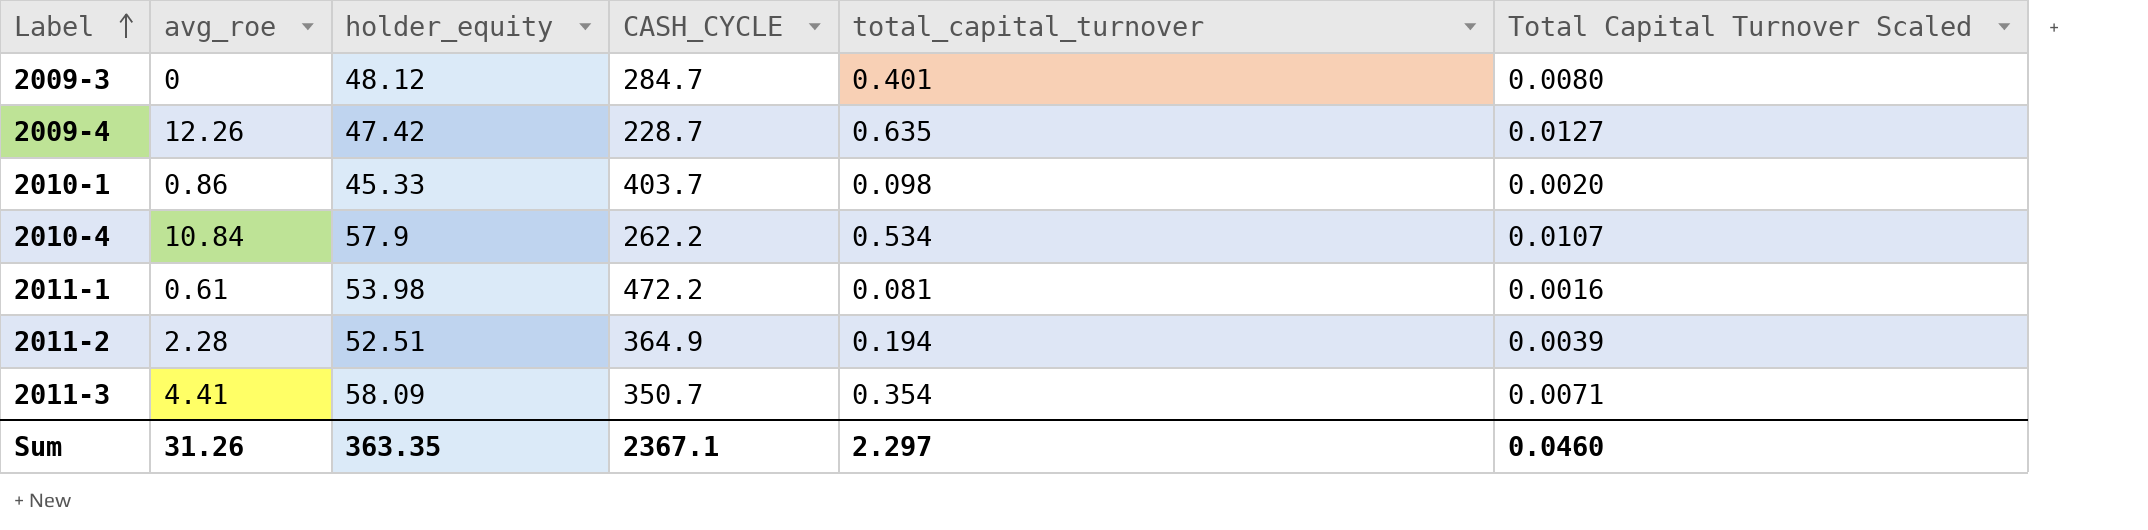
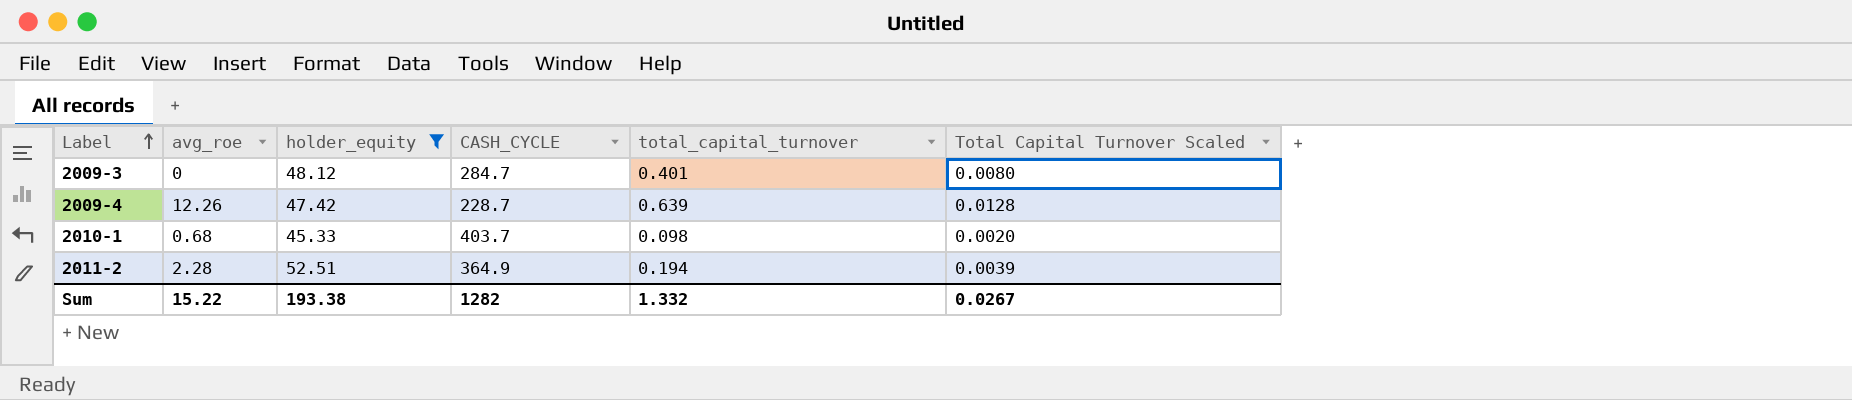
filter: none -> holder_equity <= 52.51
2009-4 | total_capital_turnover: 0.635 -> 0.639
2009-4 | Total Capital Turnover Scaled: 0.0127 -> 0.0128
2010-1 | avg_roe: 0.86 -> 0.68
Sum | avg_roe: 31.26 -> 15.22
Sum | holder_equity: 363.35 -> 193.38
Sum | CASH_CYCLE: 2367.1 -> 1282
Sum | total_capital_turnover: 2.297 -> 1.332
Sum | Total Capital Turnover Scaled: 0.0460 -> 0.0267

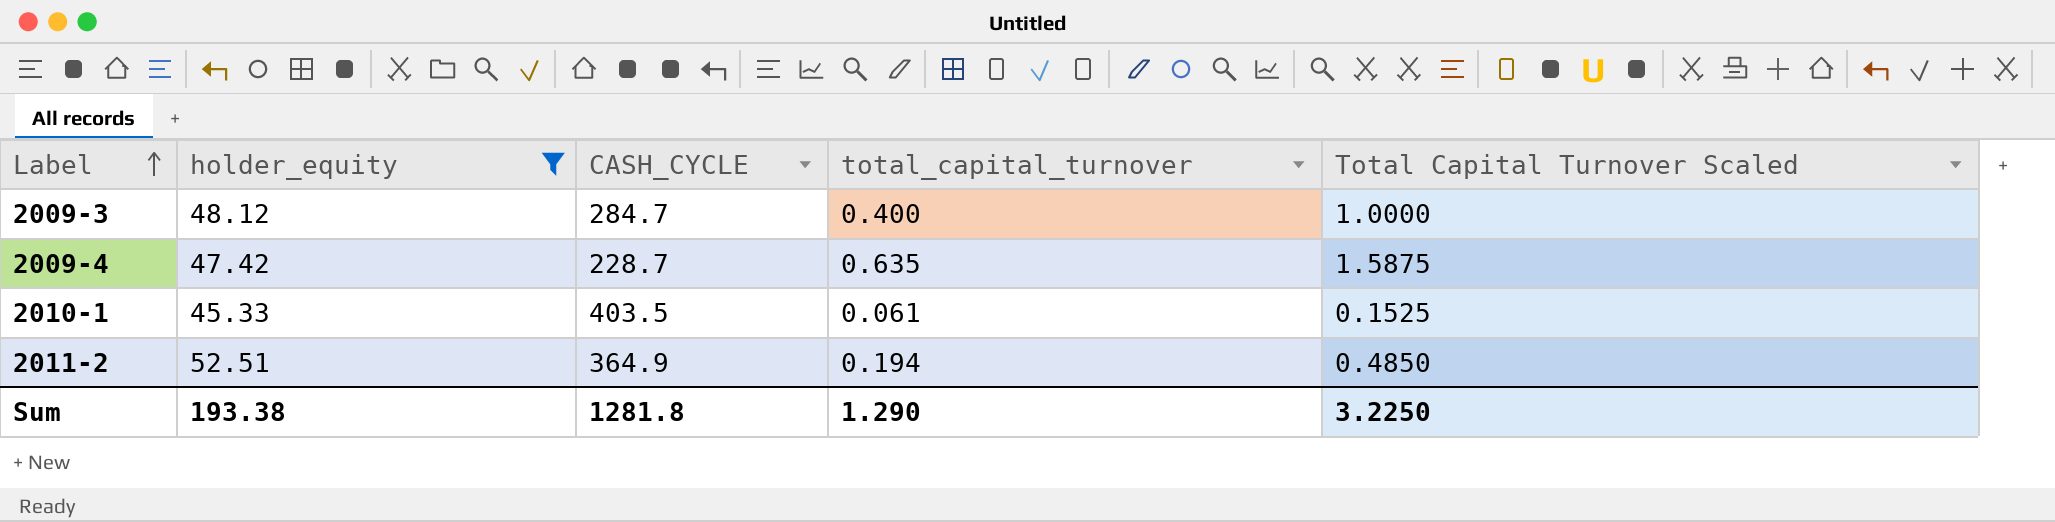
column avg_roe | position: 2 -> none
column Total Capital Turnover Scaled | formula: [total_capital_turnover] * 0.02 -> [total_capital_turnover] * 2.5
2009-3 | total_capital_turnover: 0.401 -> 0.400
2009-4 | total_capital_turnover: 0.639 -> 0.635
2010-1 | CASH_CYCLE: 403.7 -> 403.5
2010-1 | total_capital_turnover: 0.098 -> 0.061
Sum | CASH_CYCLE: 1282 -> 1281.8
Sum | total_capital_turnover: 1.332 -> 1.290
Sum | Total Capital Turnover Scaled: 0.0267 -> 3.2250

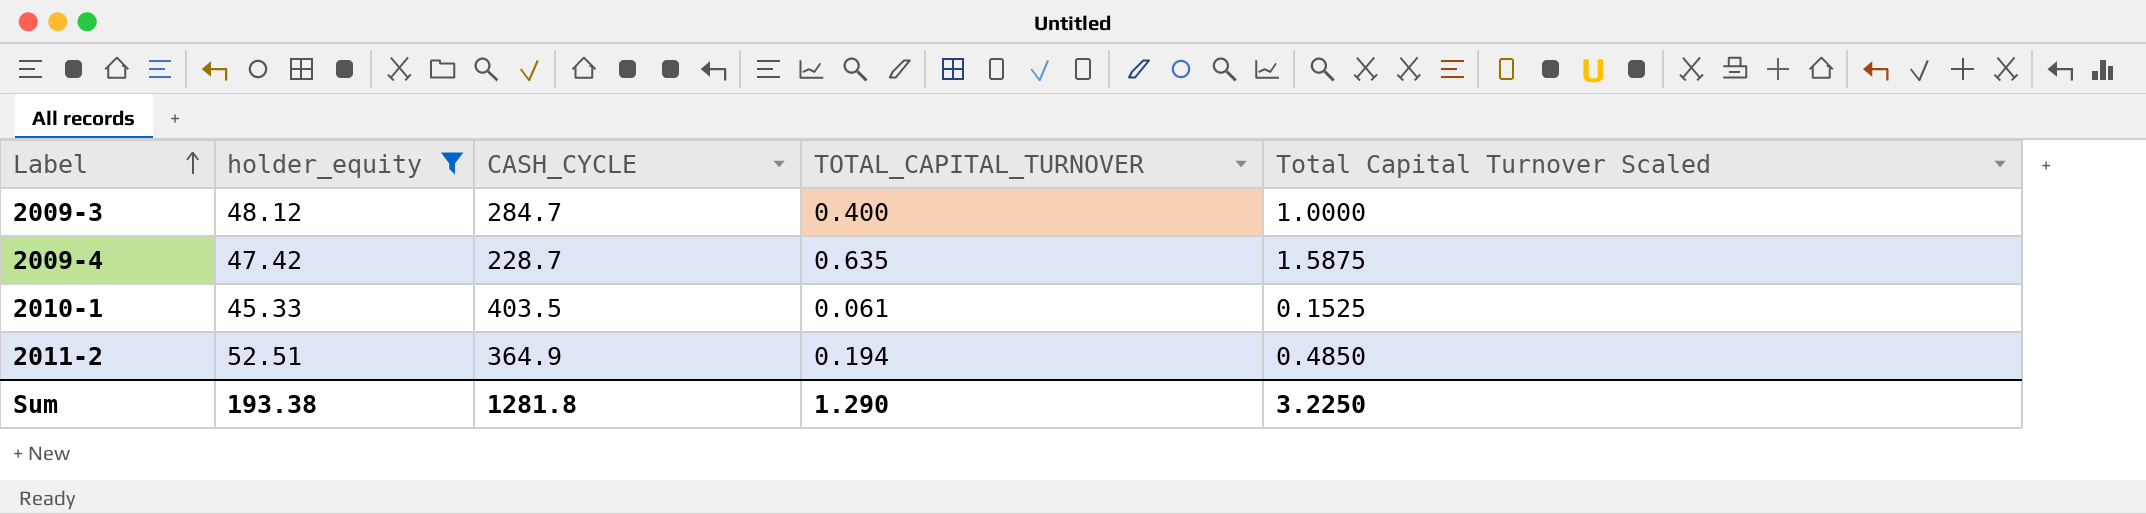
column name: total_capital_turnover -> TOTAL_CAPITAL_TURNOVER

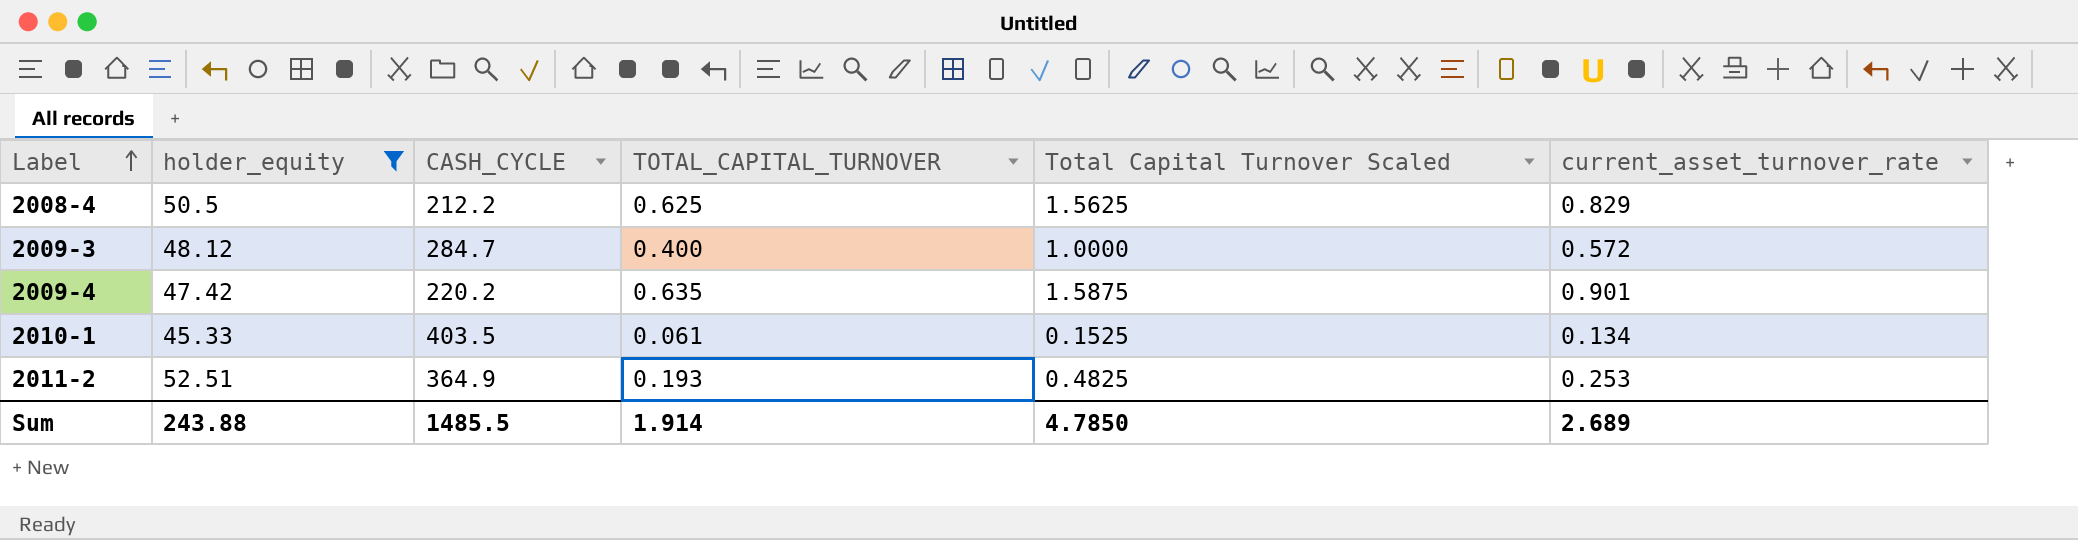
column current_asset_turnover_rate | position: none -> 6
row 2008-4: none -> 50.5 | 212.2 | 0.625 | 1.5625 | 0.829
2009-4 | CASH_CYCLE: 228.7 -> 220.2
2011-2 | TOTAL_CAPITAL_TURNOVER: 0.194 -> 0.193
2011-2 | Total Capital Turnover Scaled: 0.4850 -> 0.4825
Sum | holder_equity: 193.38 -> 243.88
Sum | CASH_CYCLE: 1281.8 -> 1485.5
Sum | TOTAL_CAPITAL_TURNOVER: 1.290 -> 1.914
Sum | Total Capital Turnover Scaled: 3.2250 -> 4.7850

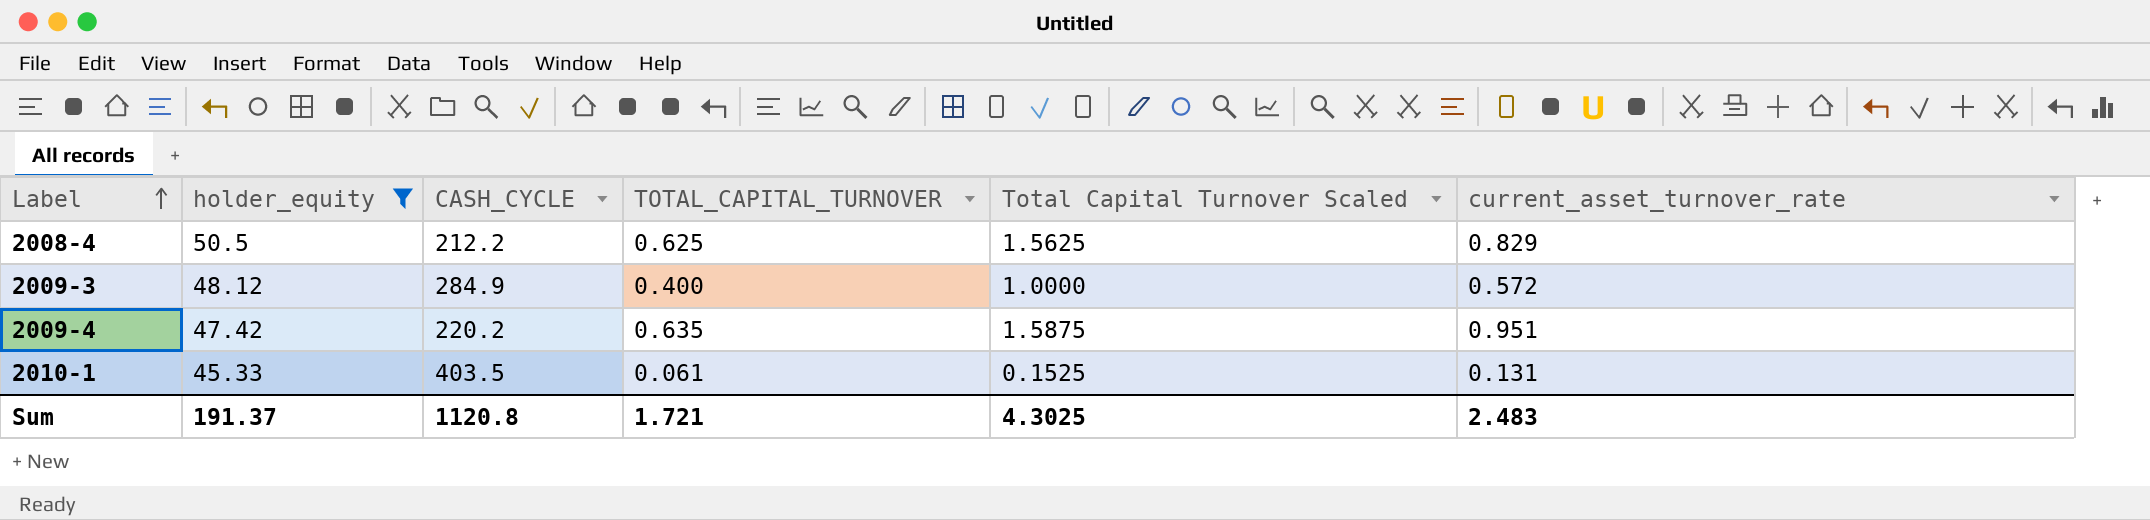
row 2011-2: 52.51 | 364.9 | 0.193 | 0.4825 | 0.253 -> none
2009-3 | CASH_CYCLE: 284.7 -> 284.9
2009-4 | current_asset_turnover_rate: 0.901 -> 0.951
2010-1 | current_asset_turnover_rate: 0.134 -> 0.131
Sum | holder_equity: 243.88 -> 191.37
Sum | CASH_CYCLE: 1485.5 -> 1120.8
Sum | TOTAL_CAPITAL_TURNOVER: 1.914 -> 1.721
Sum | Total Capital Turnover Scaled: 4.7850 -> 4.3025
Sum | current_asset_turnover_rate: 2.689 -> 2.483

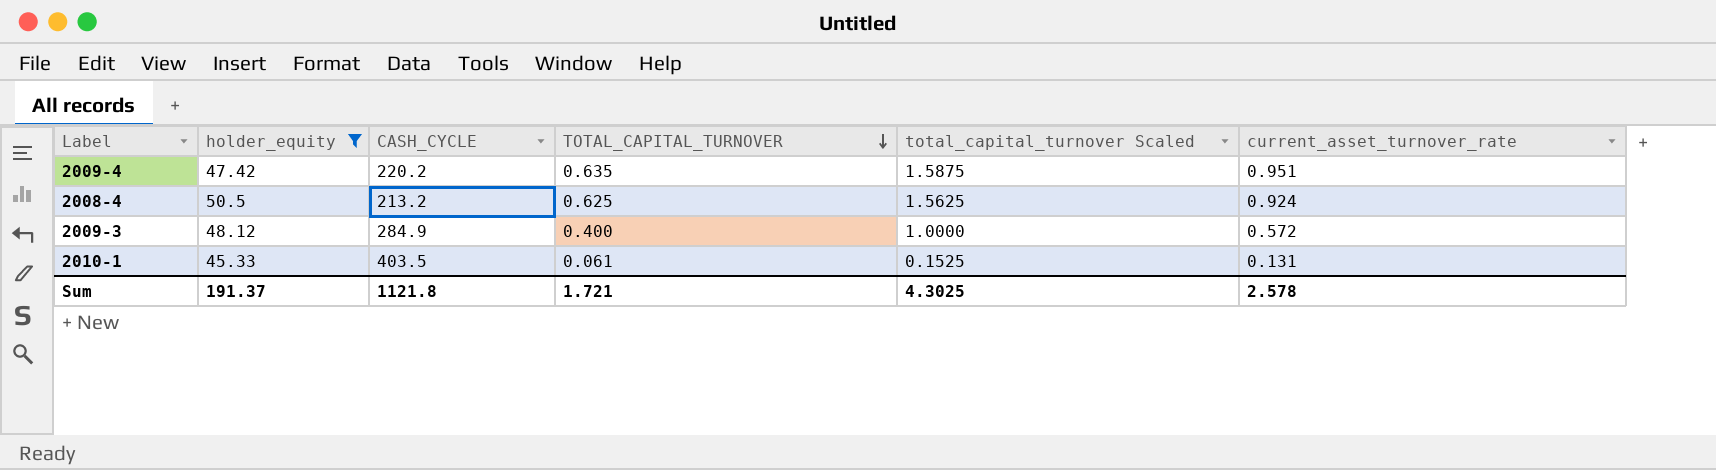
row order: Label ascending -> TOTAL_CAPITAL_TURNOVER descending
column name: Total Capital Turnover Scaled -> total_capital_turnover Scaled
2008-4 | CASH_CYCLE: 212.2 -> 213.2
2008-4 | current_asset_turnover_rate: 0.829 -> 0.924
Sum | CASH_CYCLE: 1120.8 -> 1121.8
Sum | current_asset_turnover_rate: 2.483 -> 2.578

